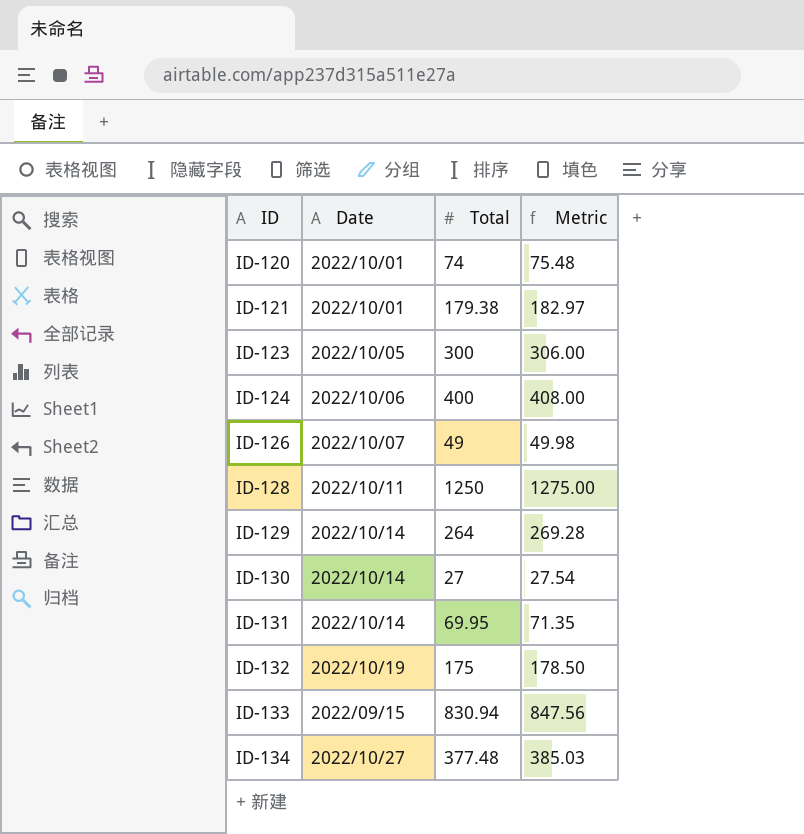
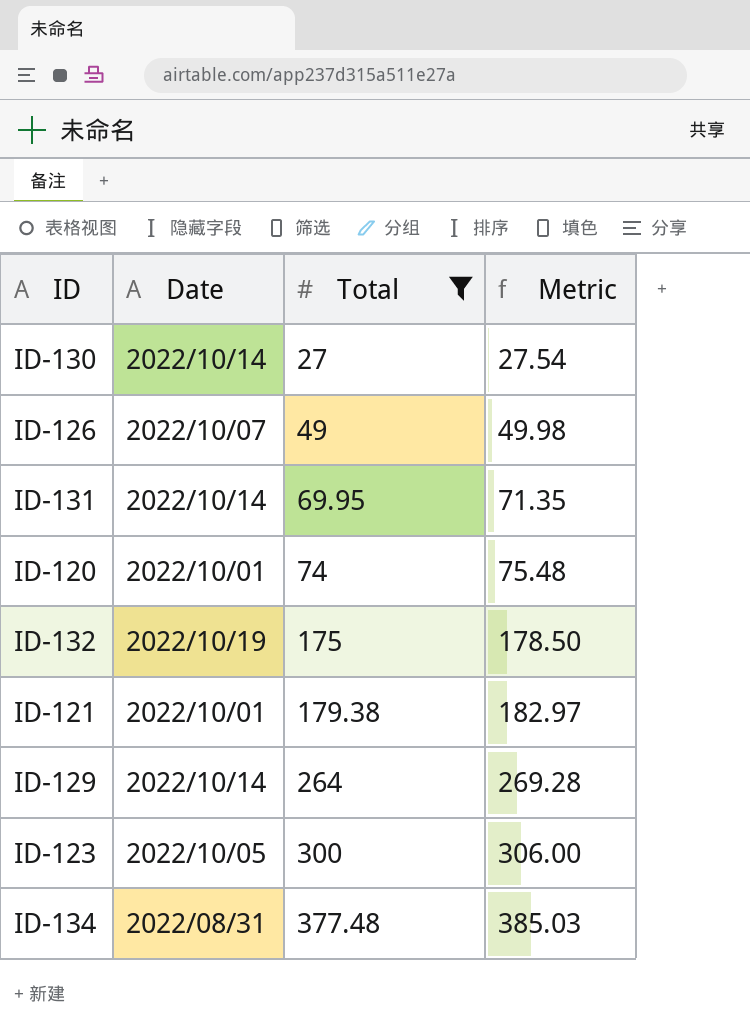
filter: none -> Total <= 377.48
row order: ID ascending -> Total ascending
ID-134 | Date: 2022/10/27 -> 2022/08/31

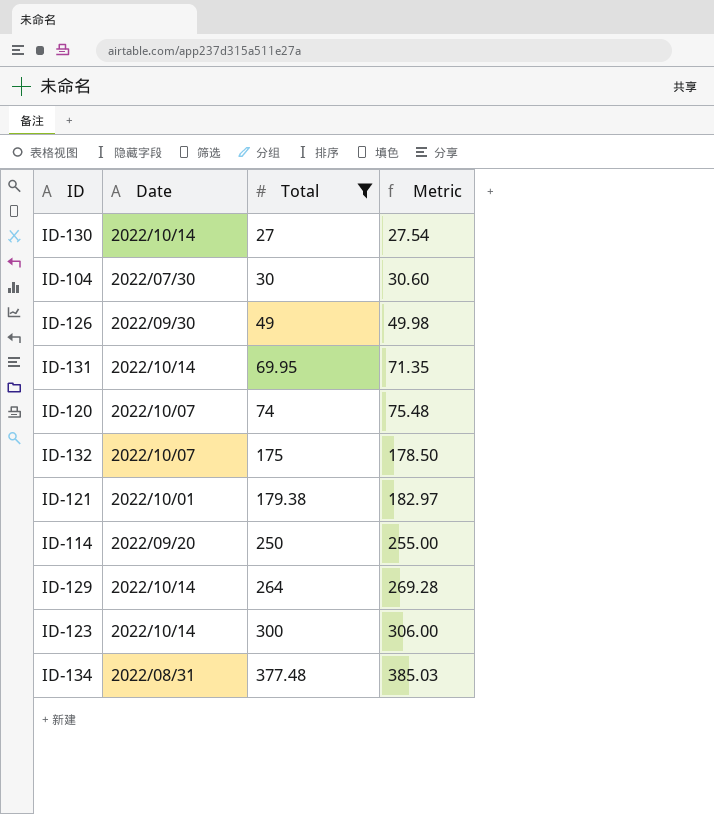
row ID-104: none -> 2022/07/30 | 30 | 30.60
ID-126 | Date: 2022/10/07 -> 2022/09/30
ID-120 | Date: 2022/10/01 -> 2022/10/07
ID-132 | Date: 2022/10/19 -> 2022/10/07
row ID-114: none -> 2022/09/20 | 250 | 255.00
ID-123 | Date: 2022/10/05 -> 2022/10/14

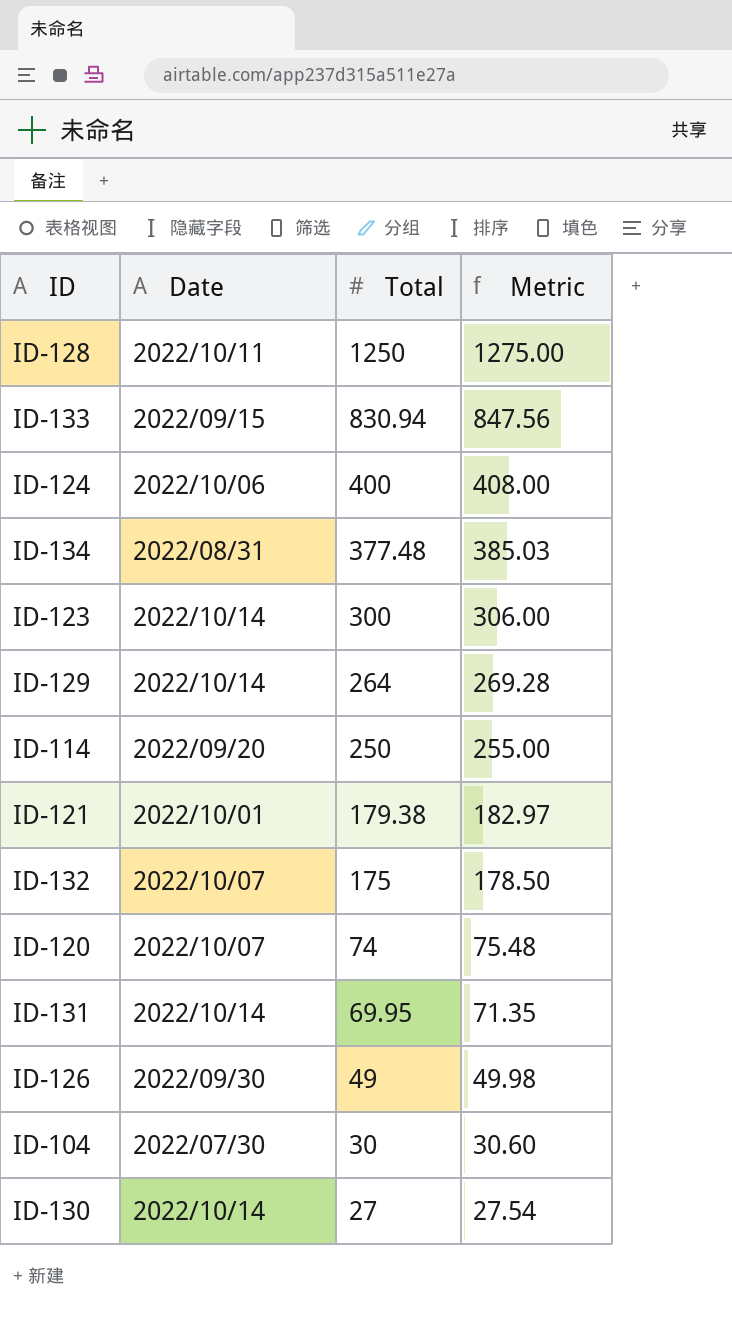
filter: Total <= 377.48 -> none
row order: Total ascending -> Total descending

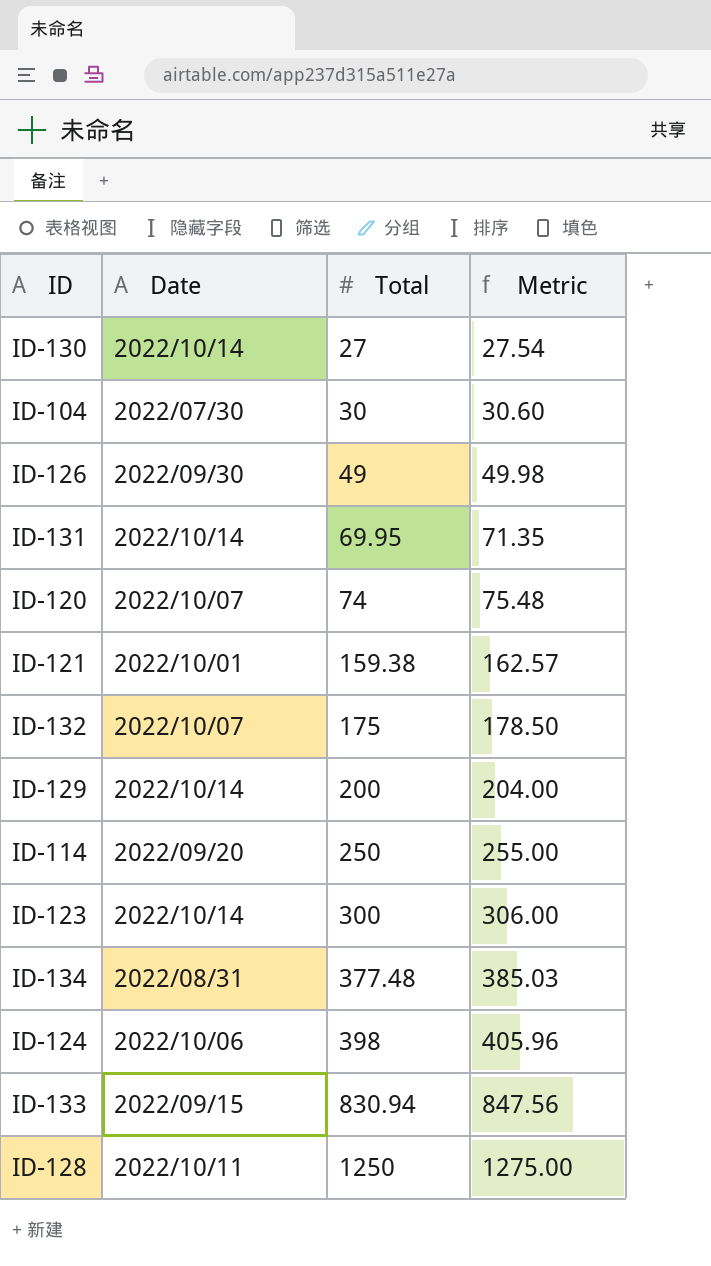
row order: Total descending -> Total ascending
ID-121 | Total: 179.38 -> 159.38
ID-121 | Metric: 182.97 -> 162.57
ID-129 | Total: 264 -> 200
ID-129 | Metric: 269.28 -> 204.00
ID-124 | Total: 400 -> 398
ID-124 | Metric: 408.00 -> 405.96

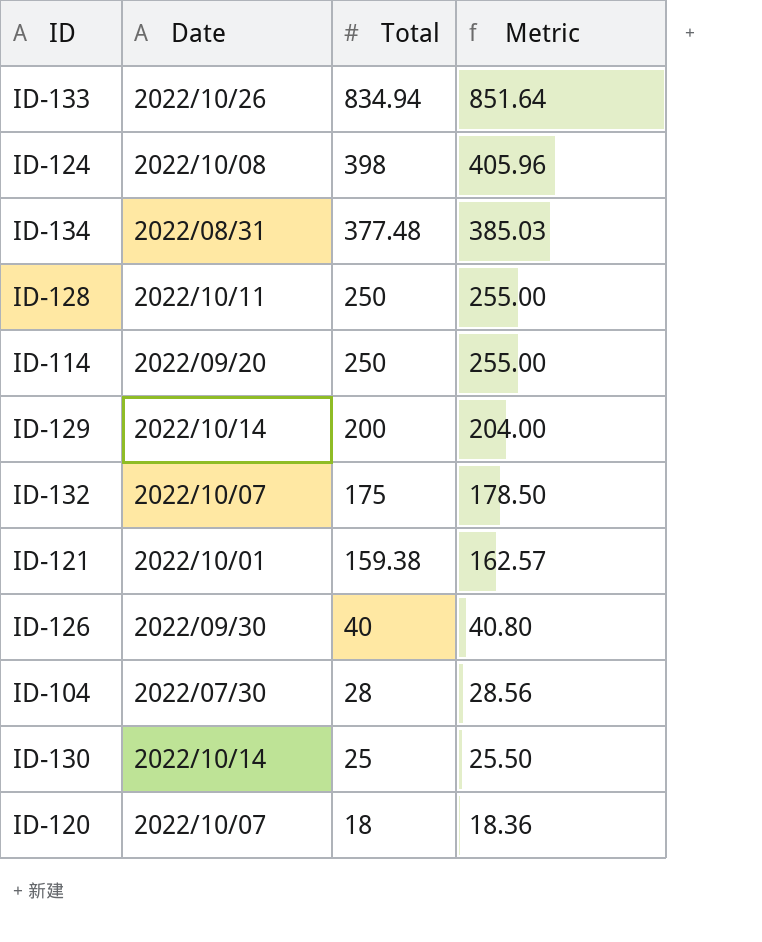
row order: Total ascending -> Total descending
row ID-131: 2022/10/14 | 69.95 | 71.35 -> none
row ID-123: 2022/10/14 | 300 | 306.00 -> none
ID-133 | Date: 2022/09/15 -> 2022/10/26
ID-133 | Total: 830.94 -> 834.94
ID-133 | Metric: 847.56 -> 851.64
ID-124 | Date: 2022/10/06 -> 2022/10/08
ID-128 | Total: 1250 -> 250
ID-128 | Metric: 1275.00 -> 255.00
ID-126 | Total: 49 -> 40
ID-126 | Metric: 49.98 -> 40.80
ID-104 | Total: 30 -> 28
ID-104 | Metric: 30.60 -> 28.56
ID-130 | Total: 27 -> 25
ID-130 | Metric: 27.54 -> 25.50
ID-120 | Total: 74 -> 18
ID-120 | Metric: 75.48 -> 18.36

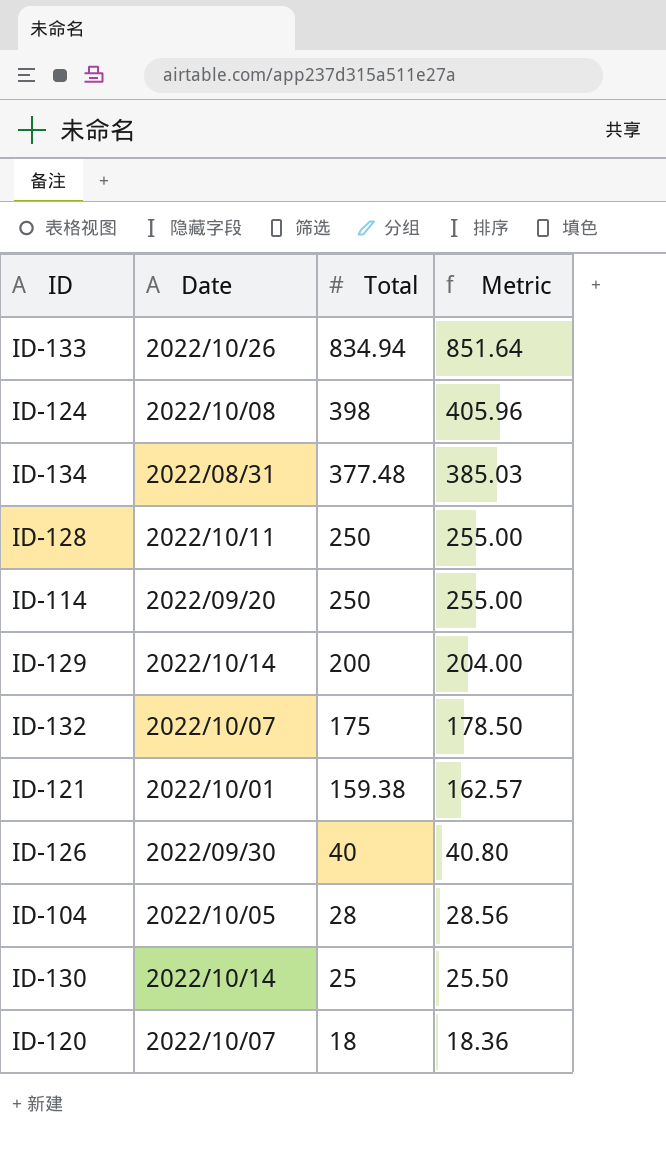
ID-104 | Date: 2022/07/30 -> 2022/10/05

